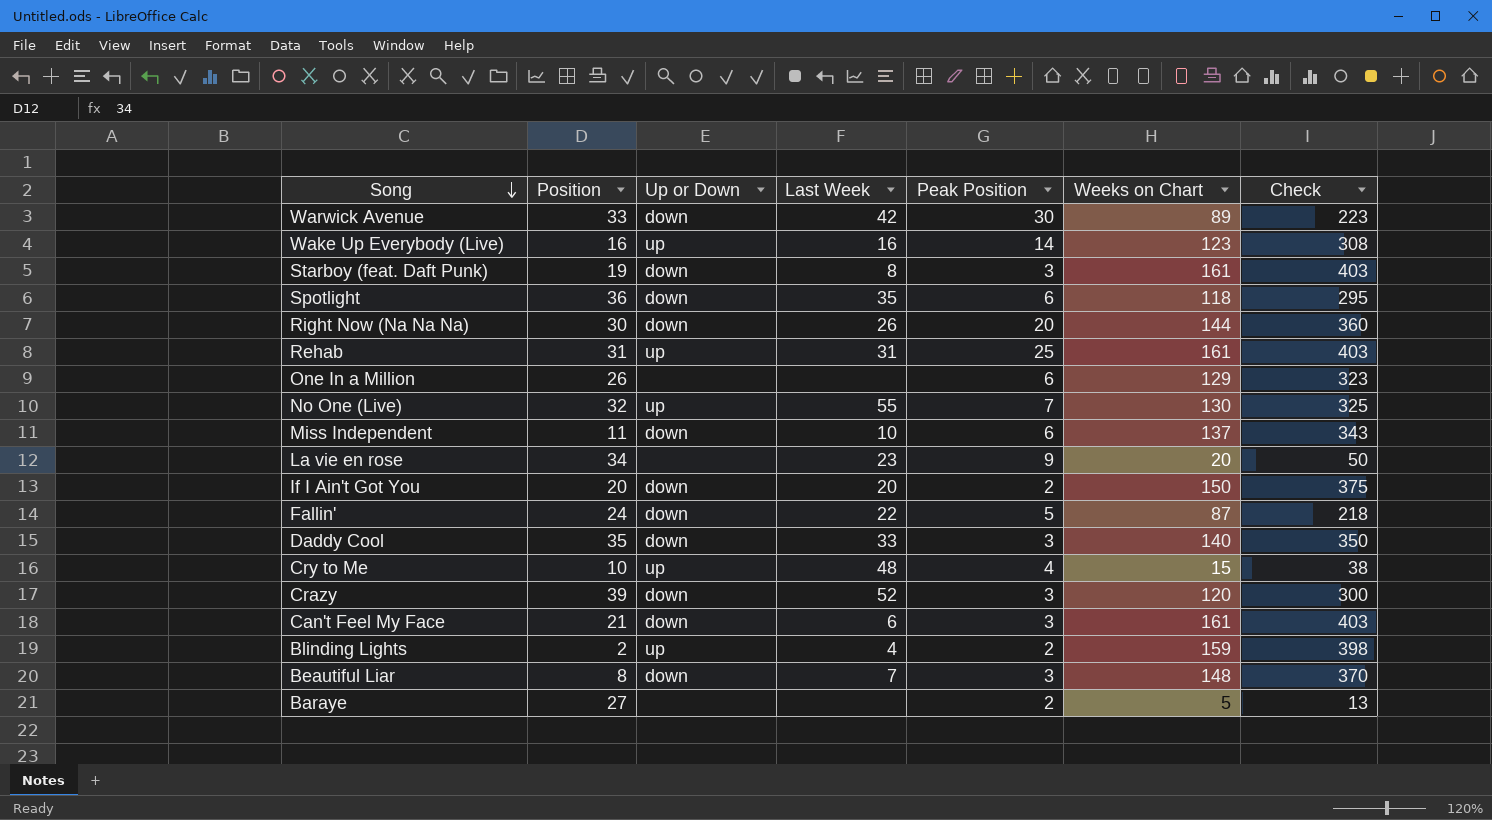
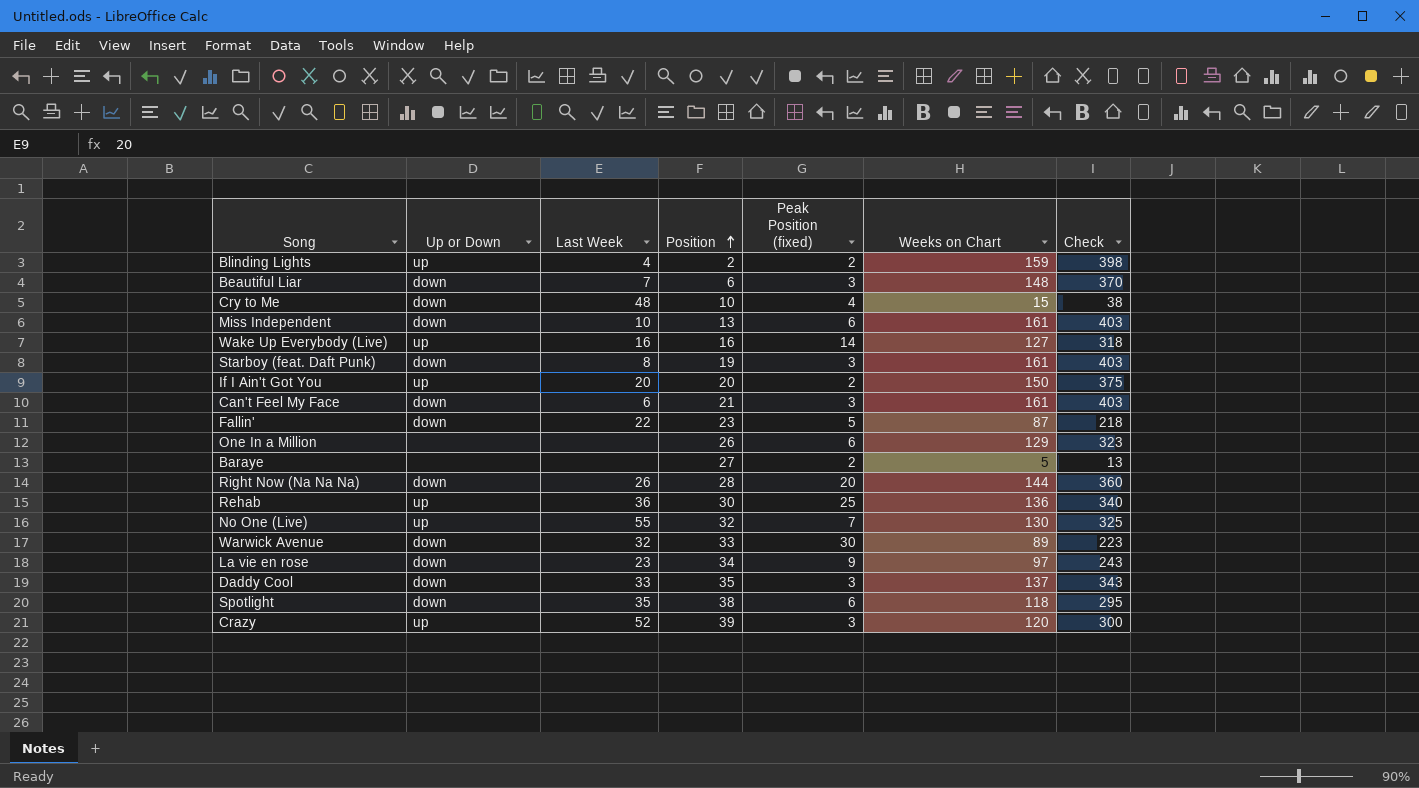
row order: Song descending -> Position ascending
column Position | position: 2 -> 4
column name: Peak Position -> Peak Position (fixed)
Beautiful Liar | Position: 8 -> 6
Cry to Me | Up or Down: up -> down
Miss Independent | Position: 11 -> 13
Miss Independent | Weeks on Chart: 137 -> 161
Miss Independent | Check: 343 -> 403
Wake Up Everybody (Live) | Weeks on Chart: 123 -> 127
Wake Up Everybody (Live) | Check: 308 -> 318
If I Ain't Got You | Up or Down: down -> up
Fallin' | Position: 24 -> 23
Right Now (Na Na Na) | Position: 30 -> 28
Rehab | Last Week: 31 -> 36
Rehab | Position: 31 -> 30
Rehab | Weeks on Chart: 161 -> 136
Rehab | Check: 403 -> 340
Warwick Avenue | Last Week: 42 -> 32
La vie en rose | Up or Down: none -> down
La vie en rose | Weeks on Chart: 20 -> 97
La vie en rose | Check: 50 -> 243
Daddy Cool | Weeks on Chart: 140 -> 137
Daddy Cool | Check: 350 -> 343
Spotlight | Position: 36 -> 38
Crazy | Up or Down: down -> up

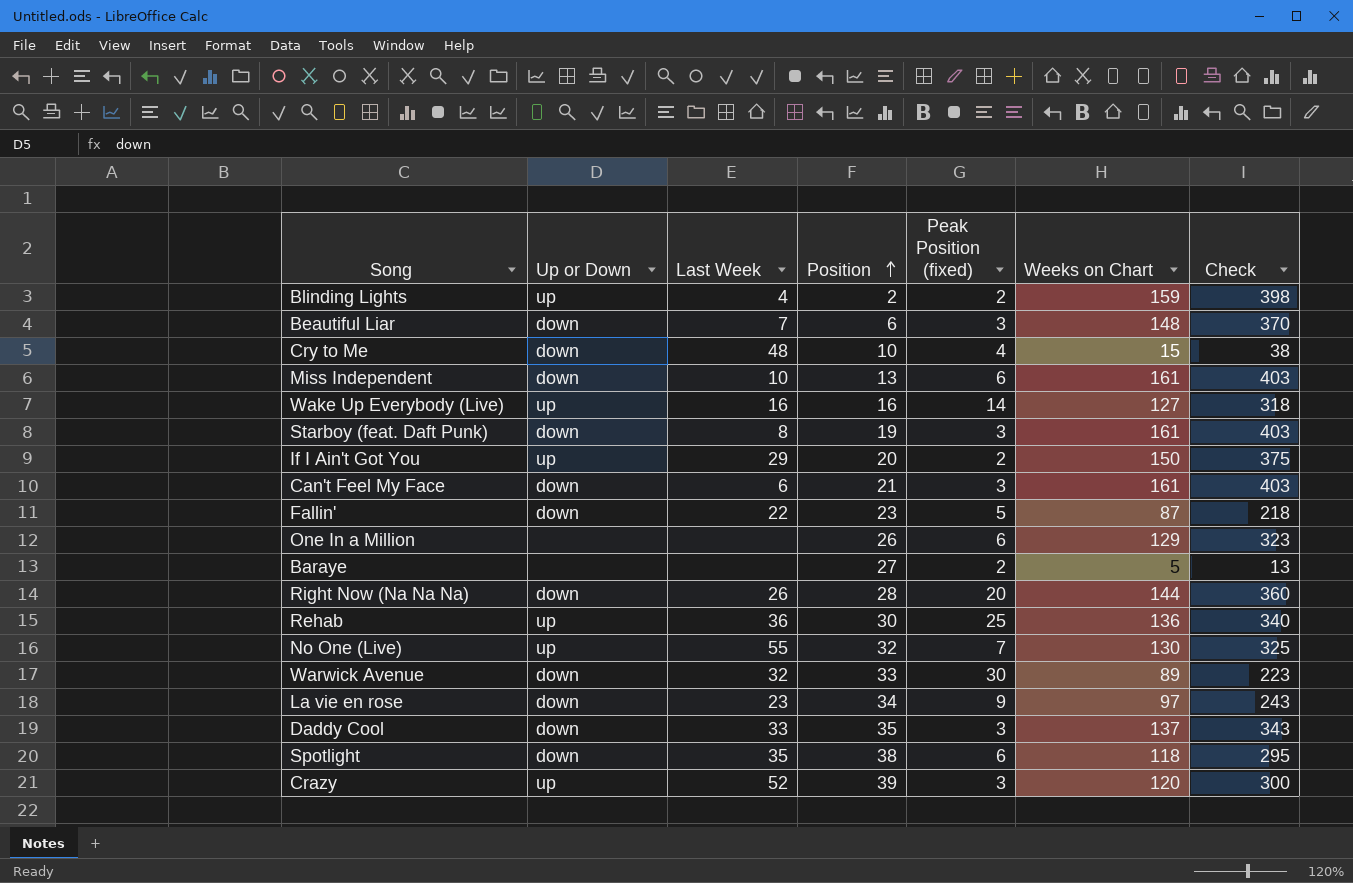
If I Ain't Got You | Last Week: 20 -> 29

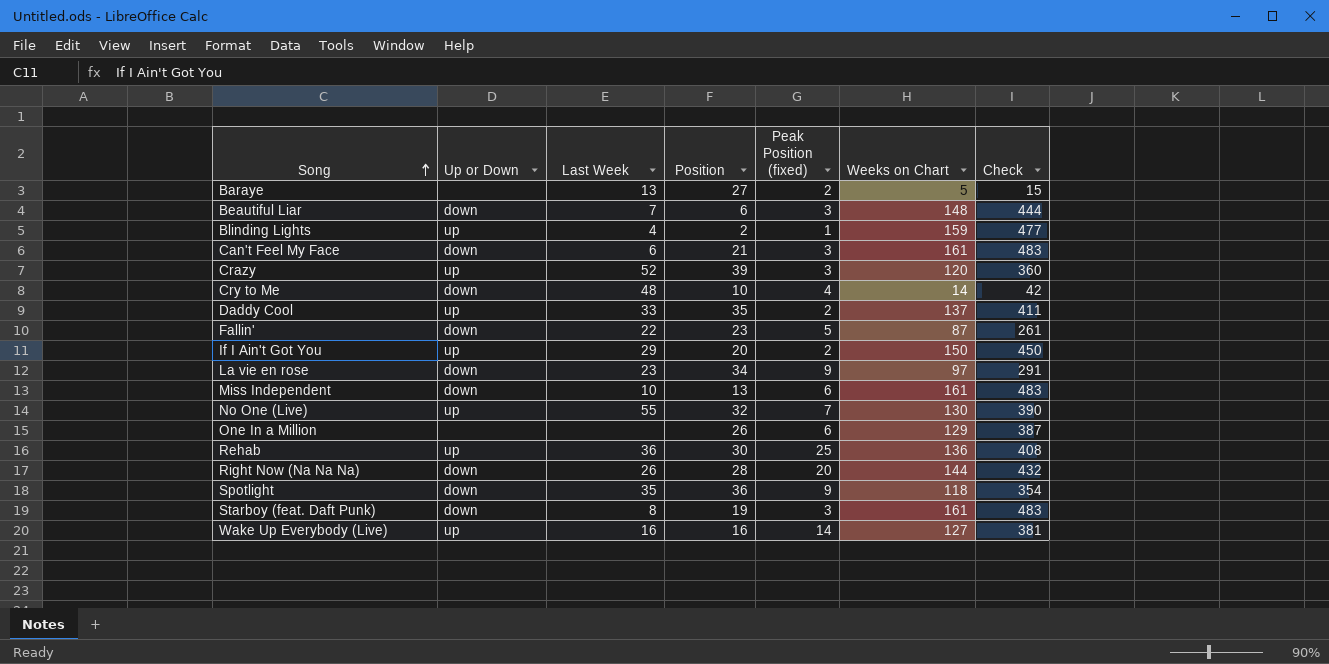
row order: Position ascending -> Song ascending
column Check | formula: [Weeks on Chart] * 2.5 -> [Weeks on Chart] * 3
row Warwick Avenue: down | 32 | 33 | 30 | 89 | 223 -> none
Baraye | Last Week: none -> 13
Blinding Lights | Peak Position (fixed): 2 -> 1
Cry to Me | Weeks on Chart: 15 -> 14
Daddy Cool | Up or Down: down -> up
Daddy Cool | Peak Position (fixed): 3 -> 2
Spotlight | Position: 38 -> 36
Spotlight | Peak Position (fixed): 6 -> 9

